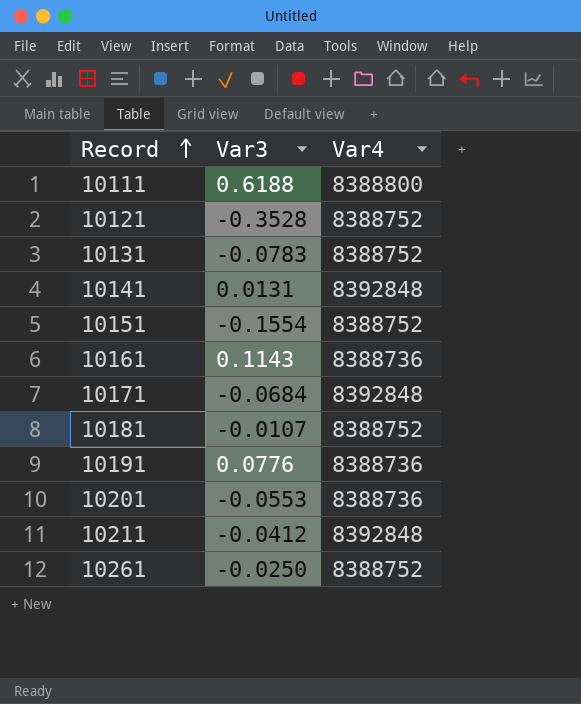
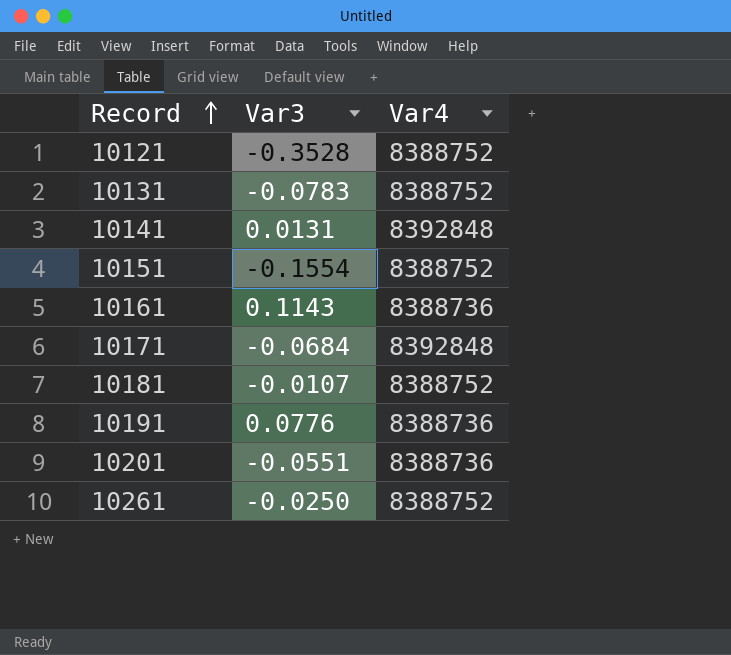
row 10111: 0.6188 | 8388800 -> none
row 10211: -0.0412 | 8392848 -> none
10201 | Var3: -0.0553 -> -0.0551

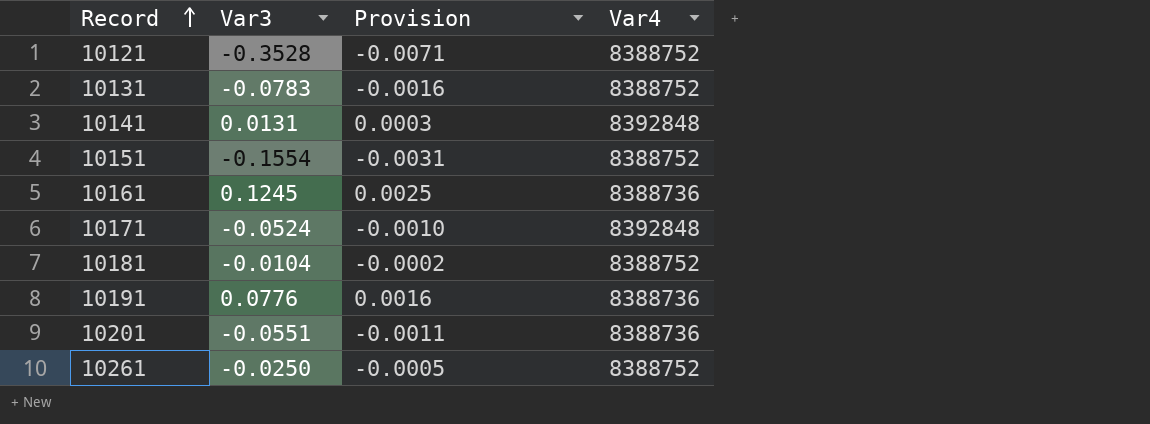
column Provision | formula: none -> [Var3] * 0.02
10161 | Var3: 0.1143 -> 0.1245
10171 | Var3: -0.0684 -> -0.0524
10181 | Var3: -0.0107 -> -0.0104

